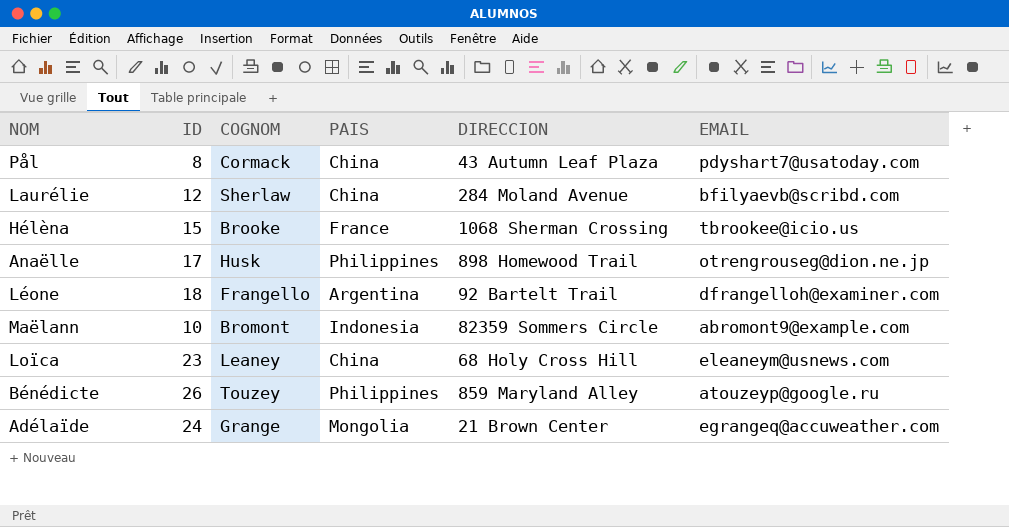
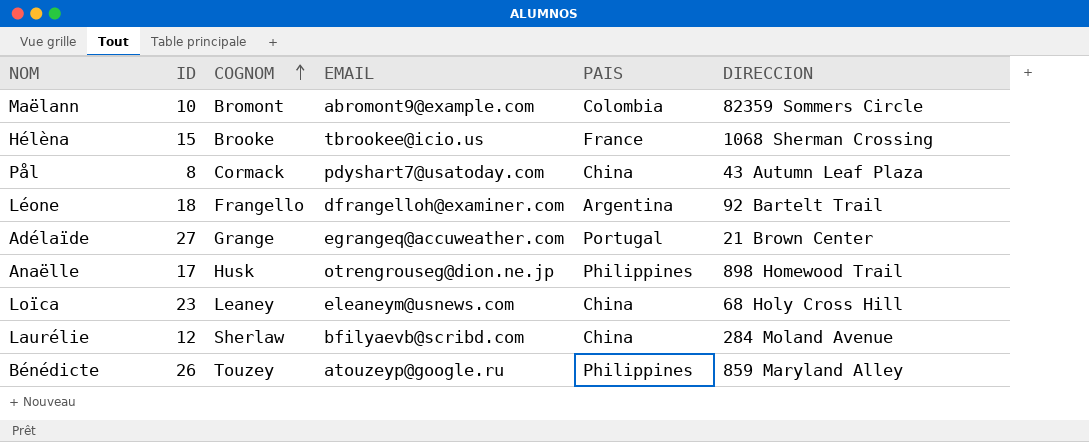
row order: none -> COGNOM ascending
column EMAIL | position: 6 -> 4
Maëlann | PAIS: Indonesia -> Colombia
Adélaïde | ID: 24 -> 27
Adélaïde | PAIS: Mongolia -> Portugal

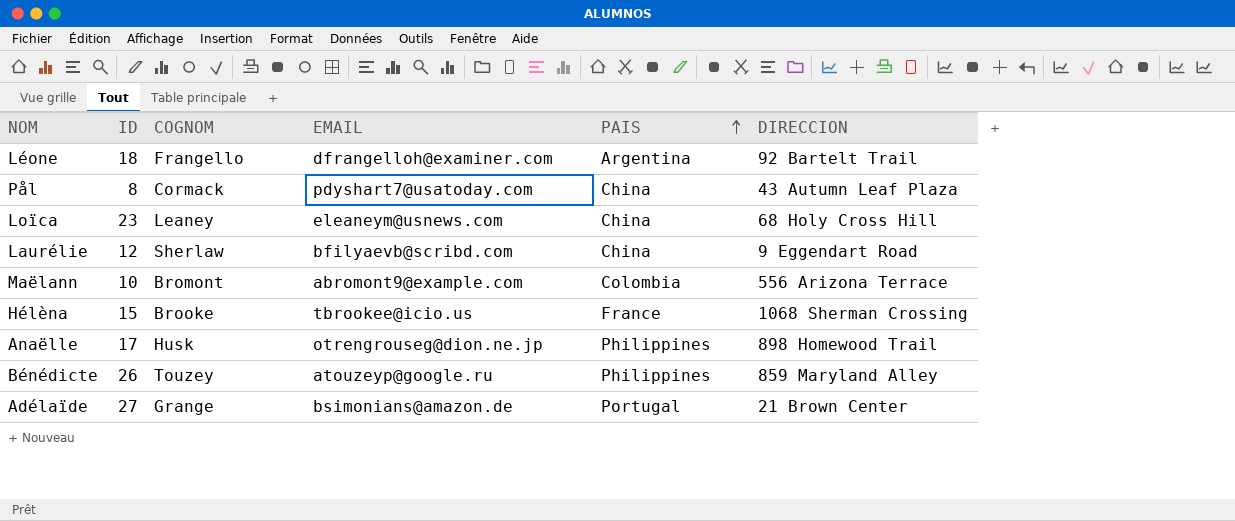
row order: COGNOM ascending -> PAIS ascending
Laurélie | DIRECCION: 284 Moland Avenue -> 9 Eggendart Road
Maëlann | DIRECCION: 82359 Sommers Circle -> 556 Arizona Terrace
Adélaïde | EMAIL: egrangeq@accuweather.com -> bsimonians@amazon.de

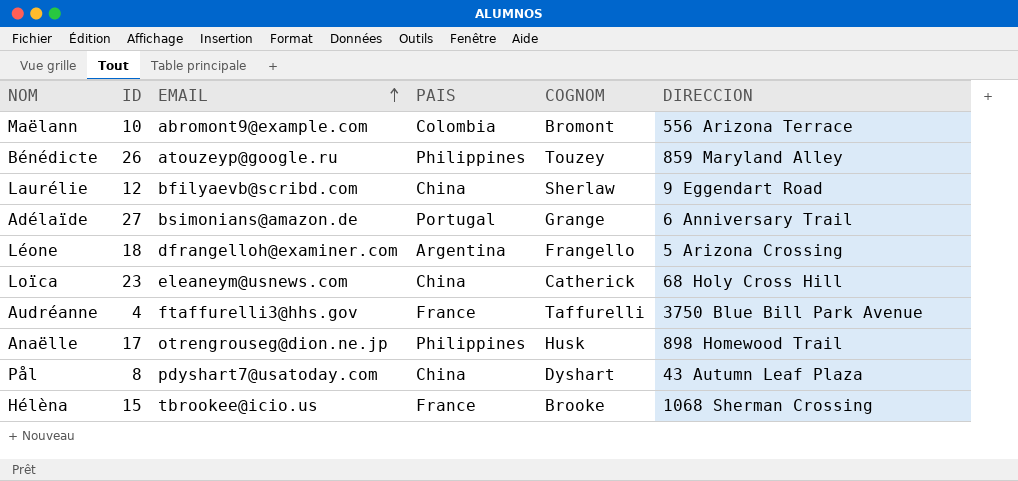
row order: PAIS ascending -> EMAIL ascending
column COGNOM | position: 3 -> 5
Adélaïde | DIRECCION: 21 Brown Center -> 6 Anniversary Trail
Léone | DIRECCION: 92 Bartelt Trail -> 5 Arizona Crossing
Loïca | COGNOM: Leaney -> Catherick
row Audréanne: none -> 4 | ftaffurelli3@hhs.gov | France | Taffurelli | 3750 Blue Bill Park Avenue
Pål | COGNOM: Cormack -> Dyshart

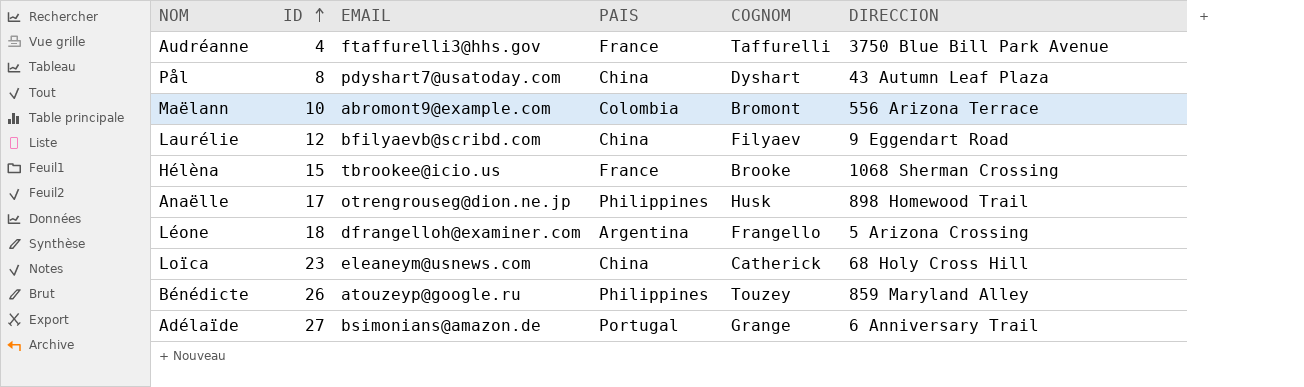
row order: EMAIL ascending -> ID ascending
Laurélie | COGNOM: Sherlaw -> Filyaev

